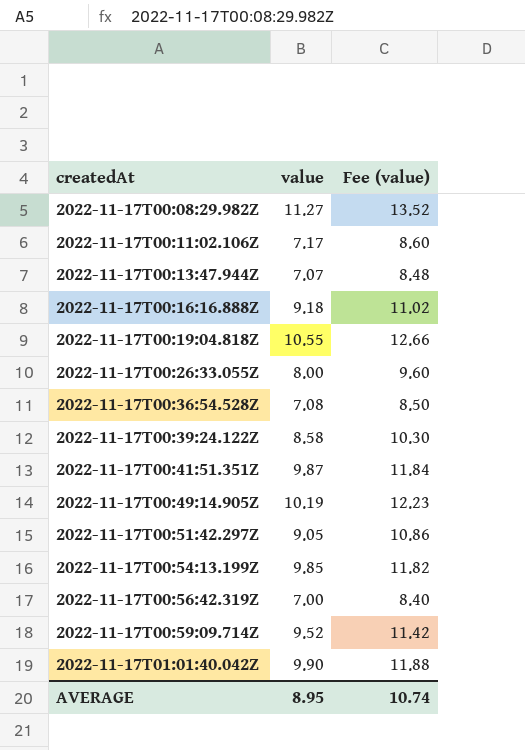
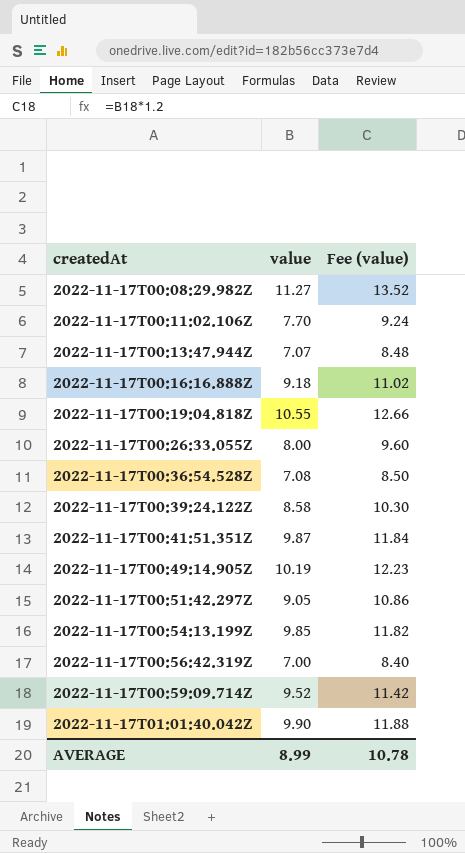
2022-11-17T00:11:02.106Z | value: 7.17 -> 7.70
2022-11-17T00:11:02.106Z | Fee (value): 8.60 -> 9.24
AVERAGE | value: 8.95 -> 8.99
AVERAGE | Fee (value): 10.74 -> 10.78

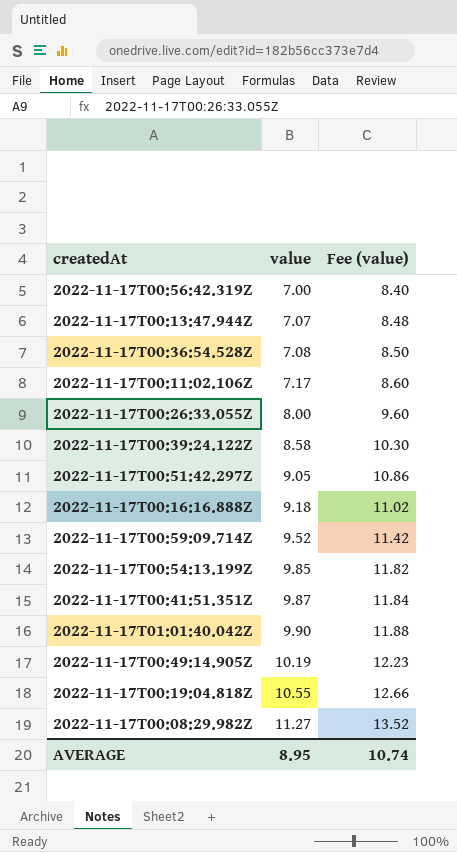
row order: createdAt ascending -> value ascending
2022-11-17T00:11:02.106Z | value: 7.70 -> 7.17
2022-11-17T00:11:02.106Z | Fee (value): 9.24 -> 8.60
AVERAGE | value: 8.99 -> 8.95
AVERAGE | Fee (value): 10.78 -> 10.74

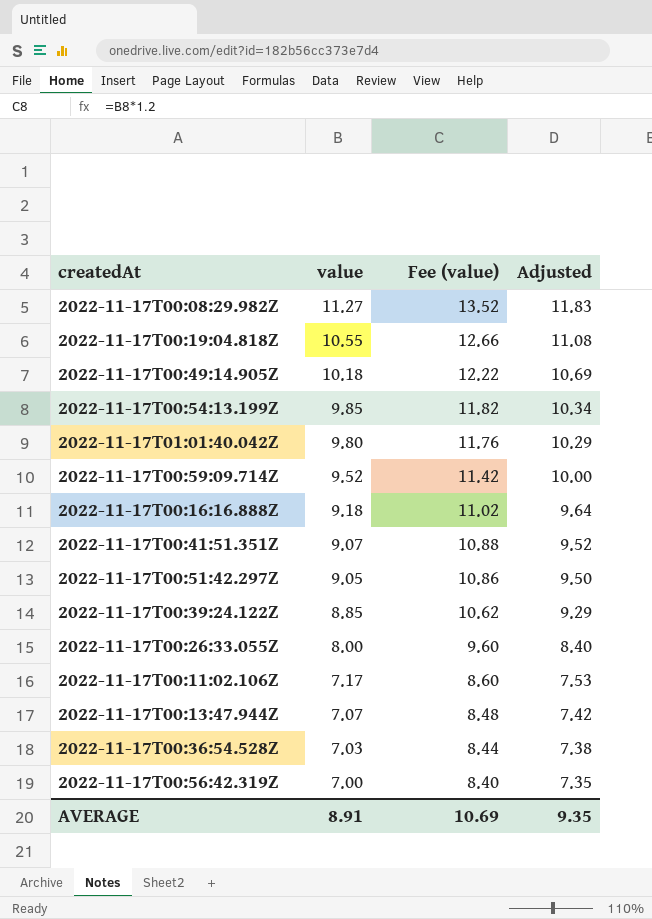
row order: value ascending -> value descending
column Adjusted | formula: none -> [value] * 1.05
2022-11-17T00:49:14.905Z | value: 10.19 -> 10.18
2022-11-17T00:49:14.905Z | Fee (value): 12.23 -> 12.22
2022-11-17T01:01:40.042Z | value: 9.90 -> 9.80
2022-11-17T01:01:40.042Z | Fee (value): 11.88 -> 11.76
2022-11-17T00:41:51.351Z | value: 9.87 -> 9.07
2022-11-17T00:41:51.351Z | Fee (value): 11.84 -> 10.88
2022-11-17T00:39:24.122Z | value: 8.58 -> 8.85
2022-11-17T00:39:24.122Z | Fee (value): 10.30 -> 10.62
2022-11-17T00:36:54.528Z | value: 7.08 -> 7.03
2022-11-17T00:36:54.528Z | Fee (value): 8.50 -> 8.44
AVERAGE | value: 8.95 -> 8.91
AVERAGE | Fee (value): 10.74 -> 10.69

